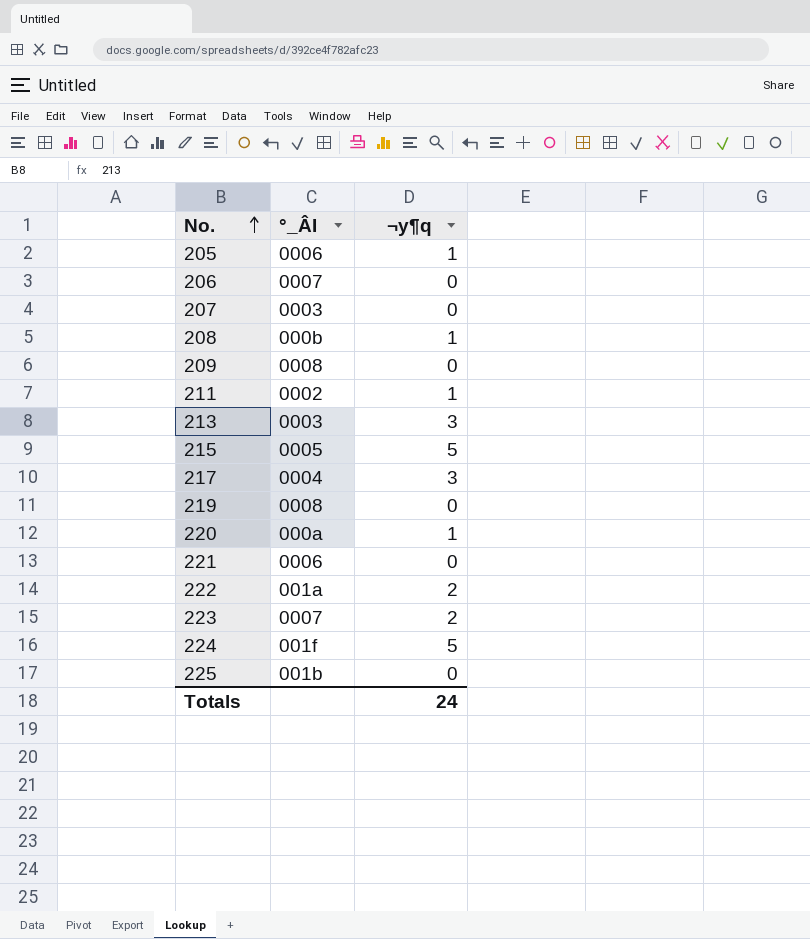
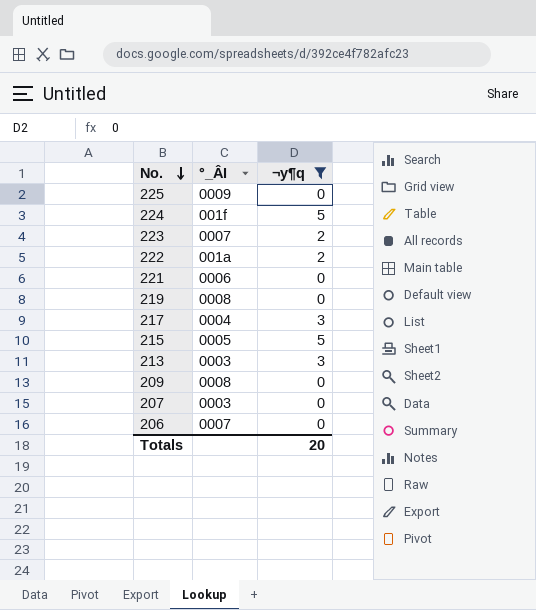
filter: none -> ¬y¶q != 1
row order: No. ascending -> No. descending
225 | °_ÂI: 001b -> 0009
Totals | ¬y¶q: 24 -> 20

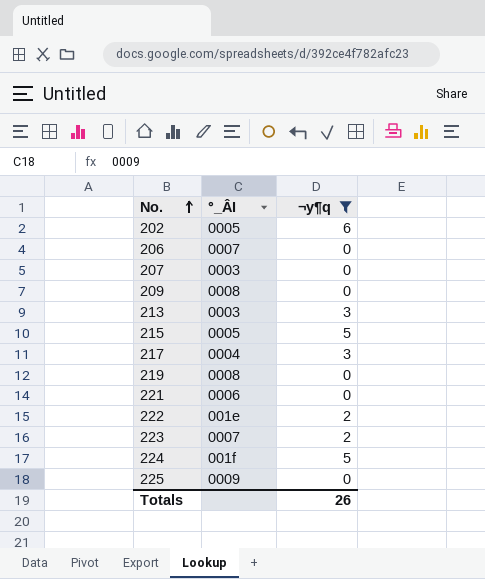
row order: No. descending -> No. ascending
row 202: none -> 0005 | 6
222 | °_ÂI: 001a -> 001e
Totals | ¬y¶q: 20 -> 26

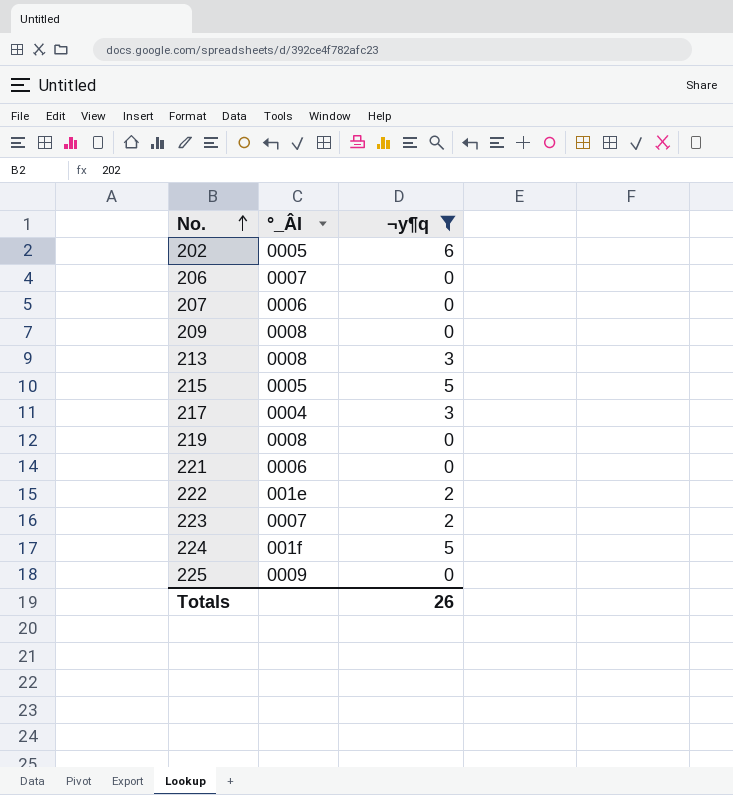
207 | °_ÂI: 0003 -> 0006
213 | °_ÂI: 0003 -> 0008

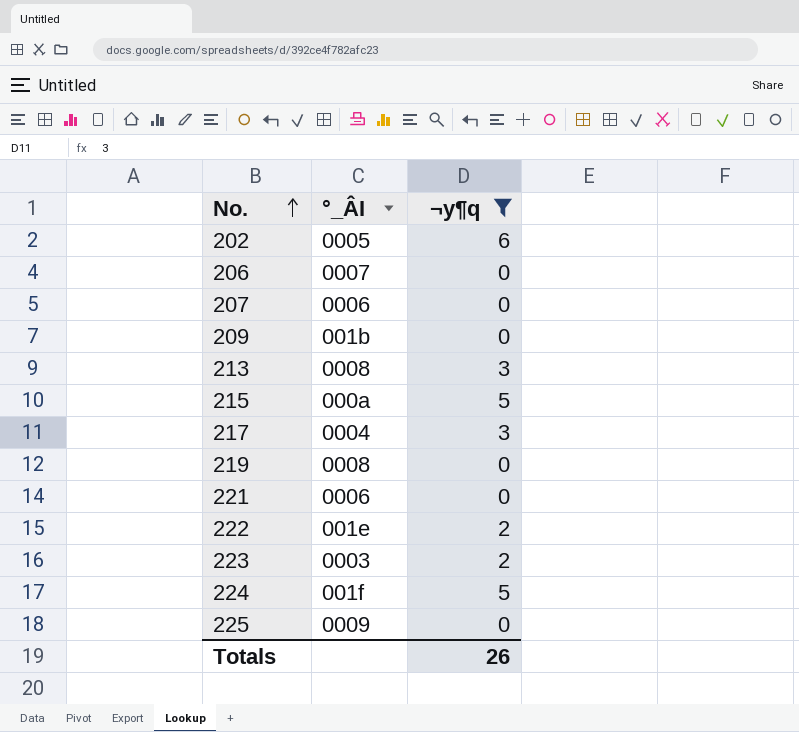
209 | °_ÂI: 0008 -> 001b
215 | °_ÂI: 0005 -> 000a
223 | °_ÂI: 0007 -> 0003

